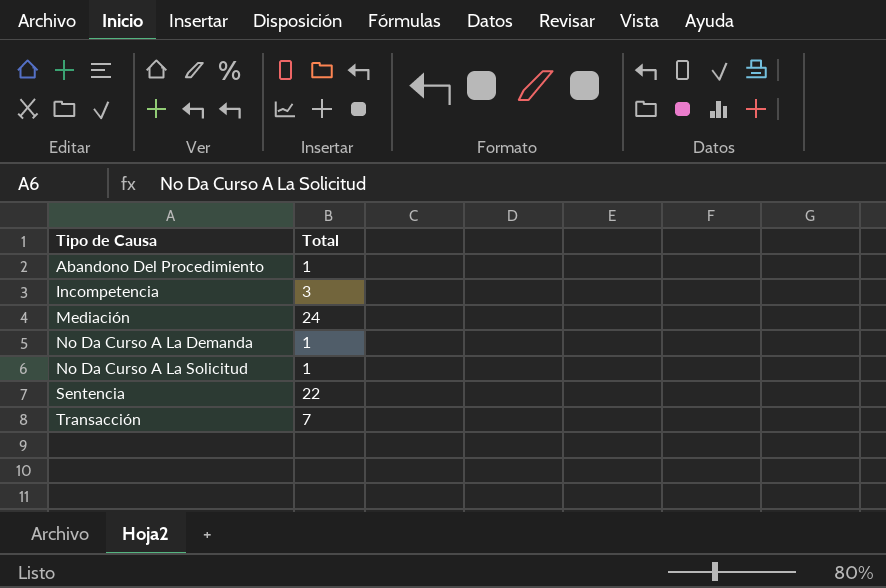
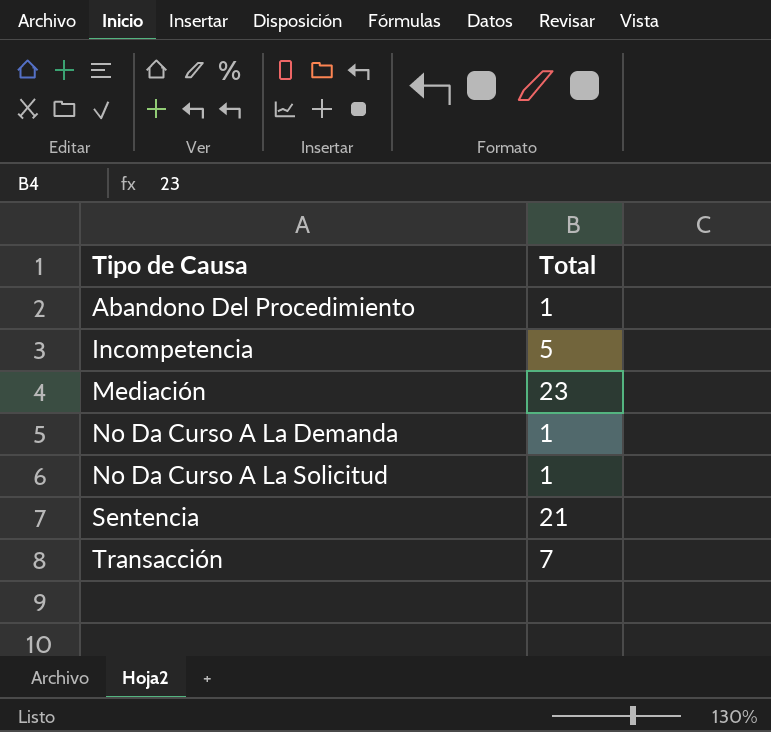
Incompetencia | Total: 3 -> 5
Mediación | Total: 24 -> 23
Sentencia | Total: 22 -> 21

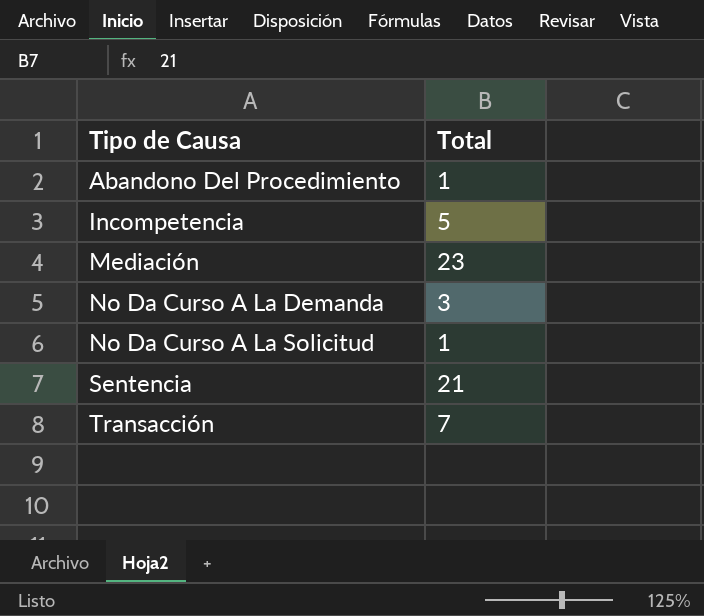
No Da Curso A La Demanda | Total: 1 -> 3

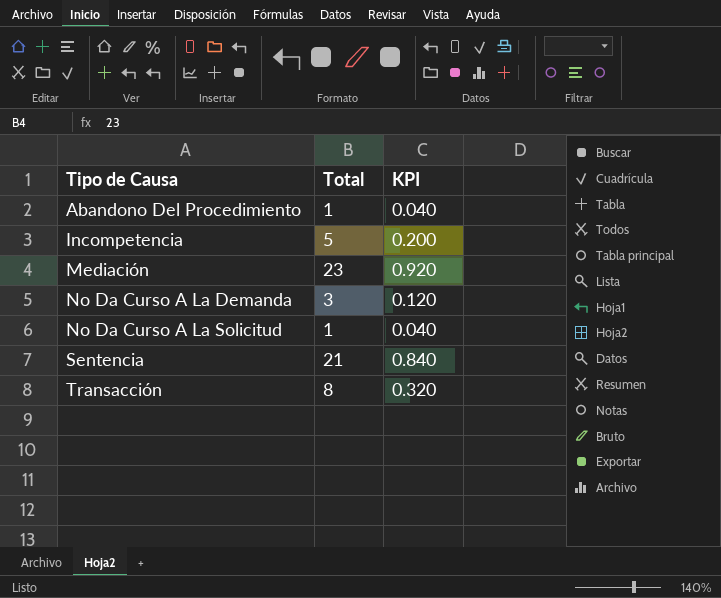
column KPI | formula: none -> [Total] * 0.04
Transacción | Total: 7 -> 8

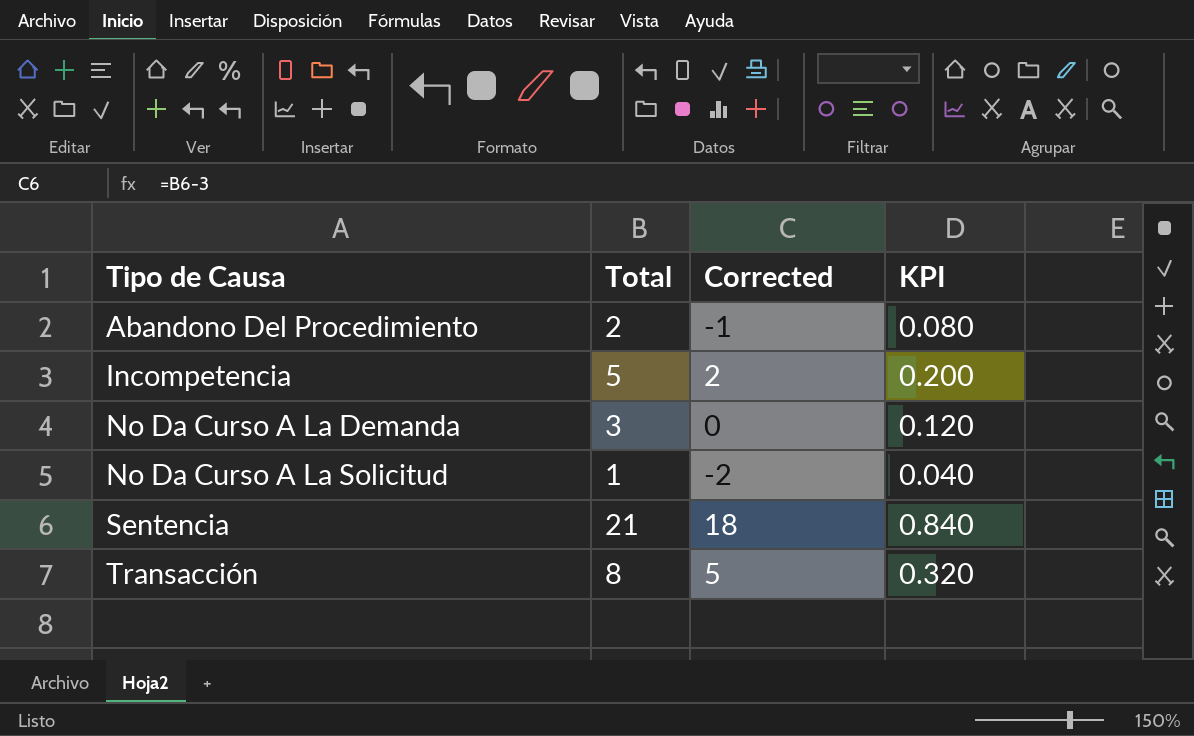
column Corrected | formula: none -> [Total] - 3
row Mediación: 23 | 0.920 -> none
Abandono Del Procedimiento | Total: 1 -> 2
Abandono Del Procedimiento | KPI: 0.040 -> 0.080

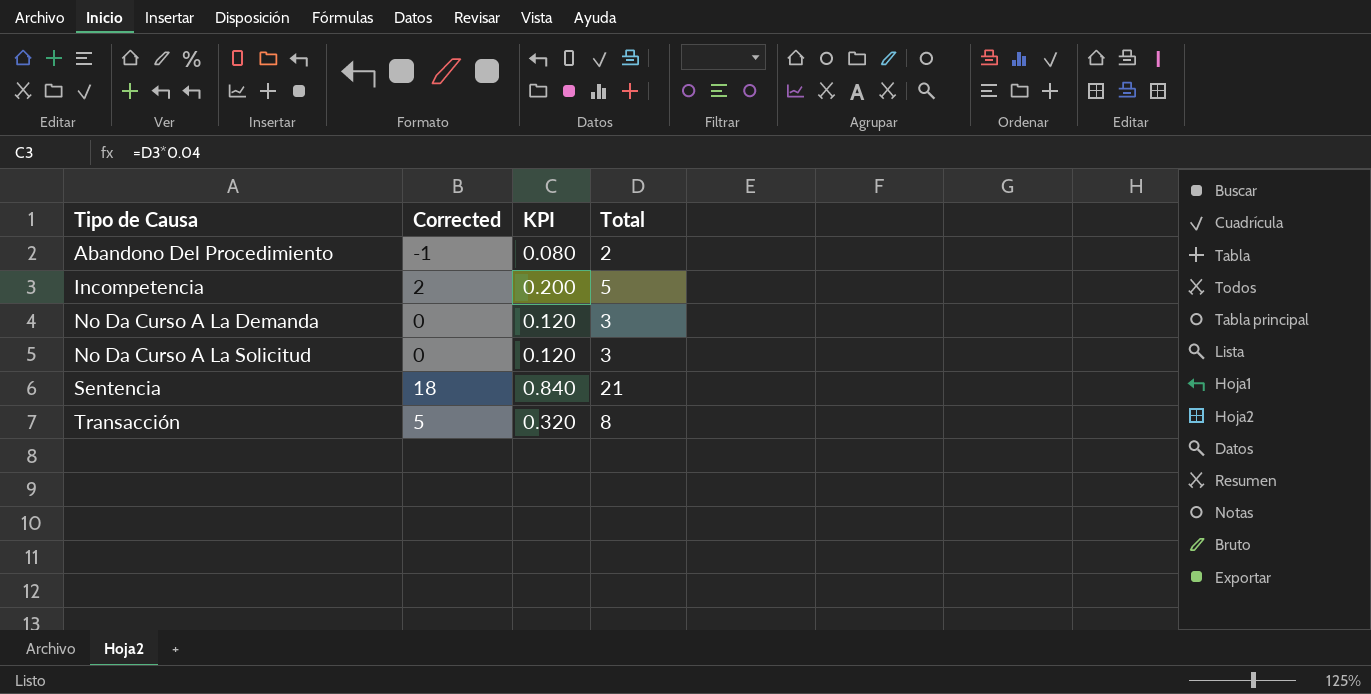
column Total | position: 2 -> 4
No Da Curso A La Solicitud | Corrected: -2 -> 0
No Da Curso A La Solicitud | KPI: 0.040 -> 0.120
No Da Curso A La Solicitud | Total: 1 -> 3

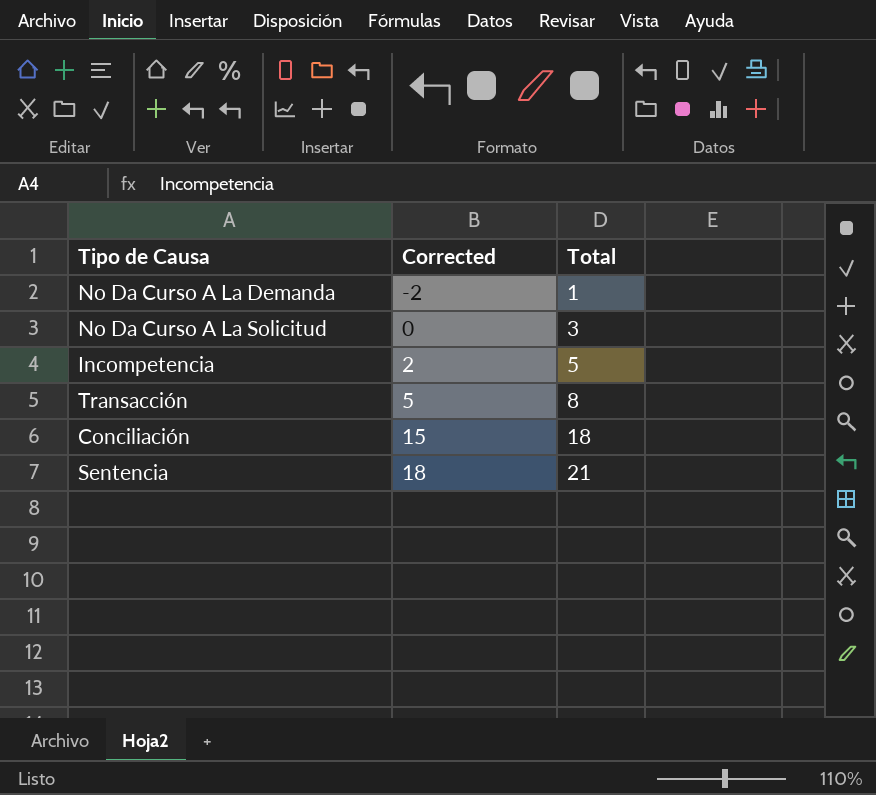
row order: Tipo de Causa ascending -> Corrected ascending
column KPI | formula: [Total] * 0.04 -> none
row Abandono Del Procedimiento: -1 | 0.080 | 2 -> none
No Da Curso A La Demanda | Corrected: 0 -> -2
No Da Curso A La Demanda | Total: 3 -> 1
row Conciliación: none -> 15 | 18

